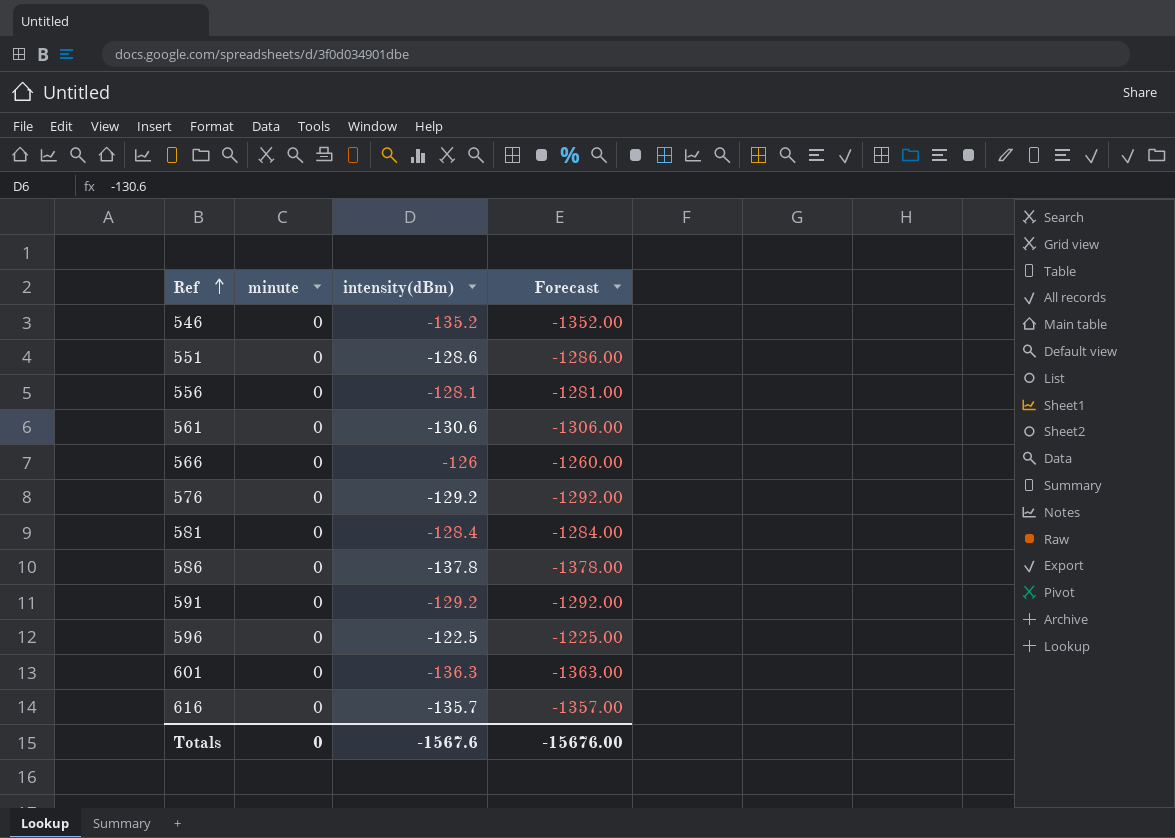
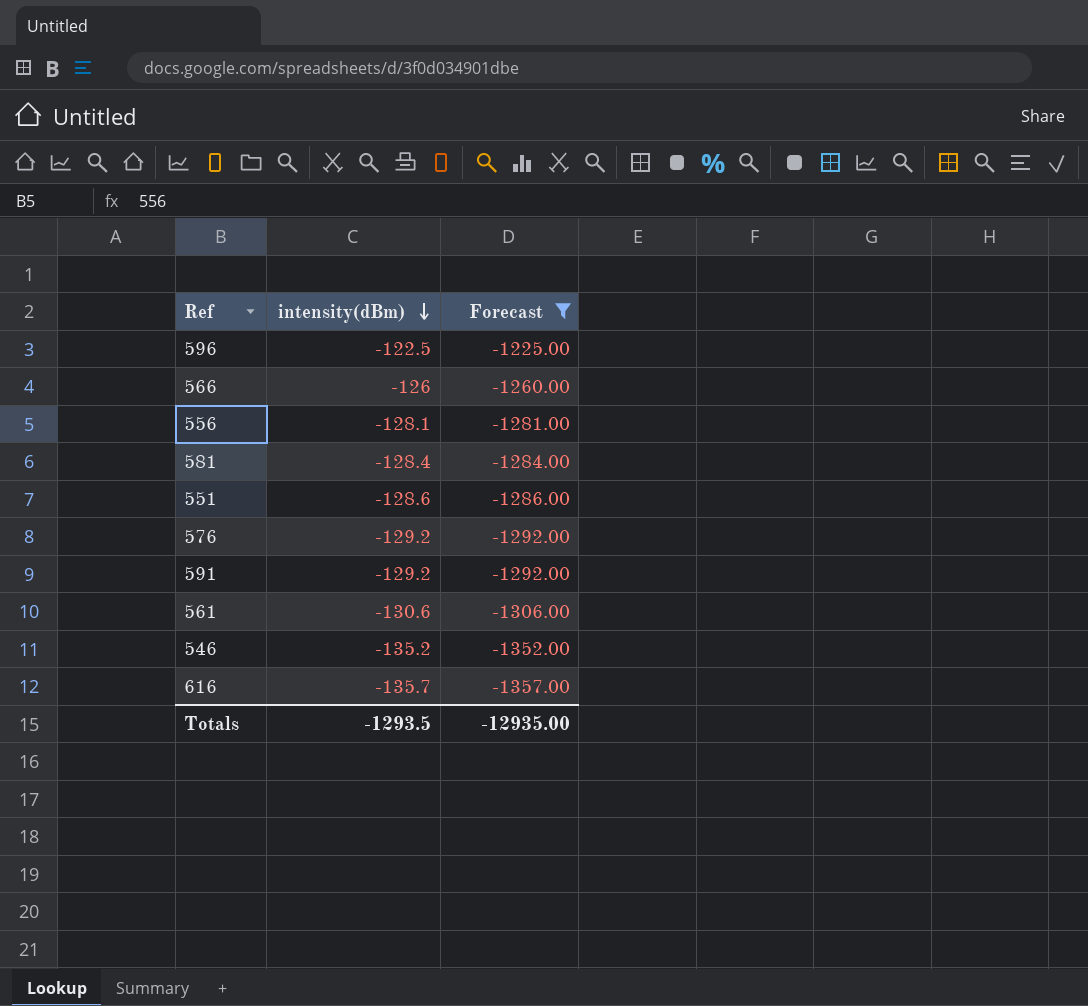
filter: none -> Forecast >= -1357.00
row order: Ref ascending -> intensity(dBm) descending
column minute | position: 2 -> none
Totals | intensity(dBm): -1567.6 -> -1293.5
Totals | Forecast: -15676.00 -> -12935.00

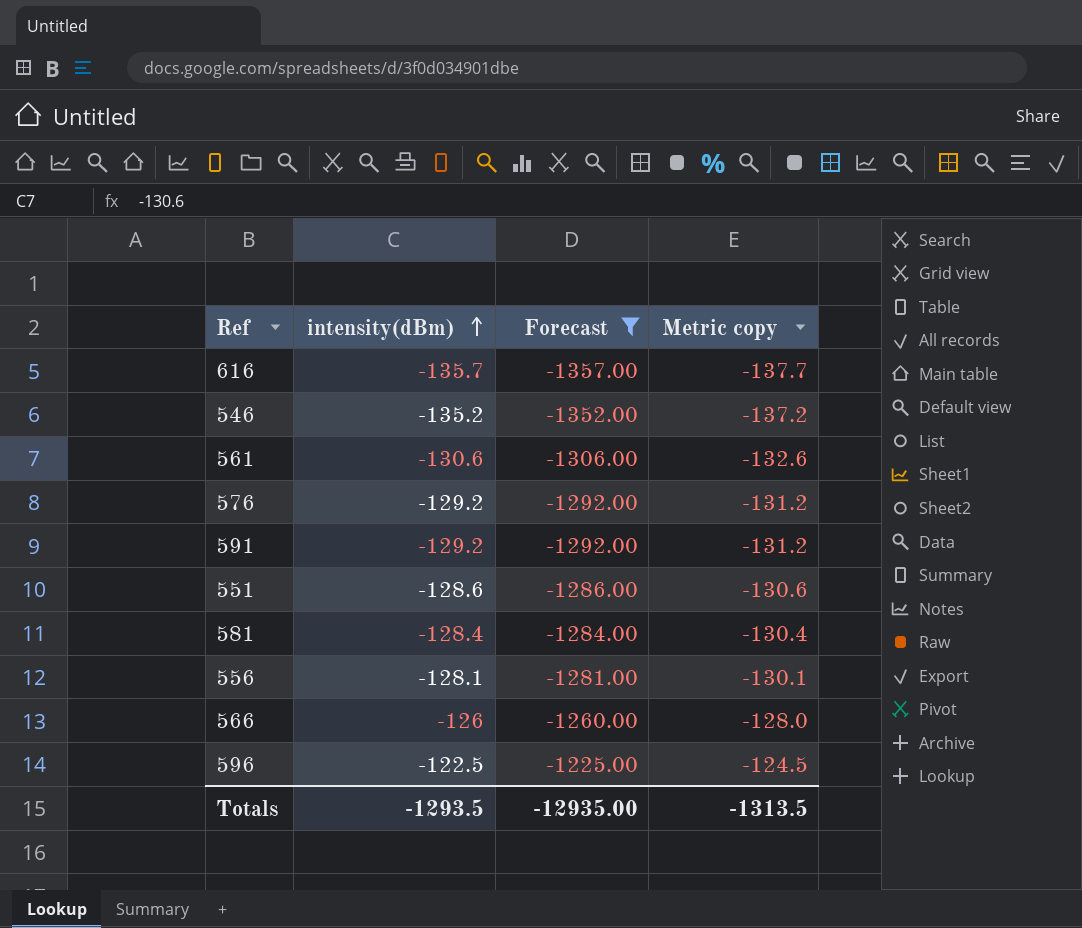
row order: intensity(dBm) descending -> intensity(dBm) ascending
column Metric copy | formula: none -> [intensity(dBm)] - 2

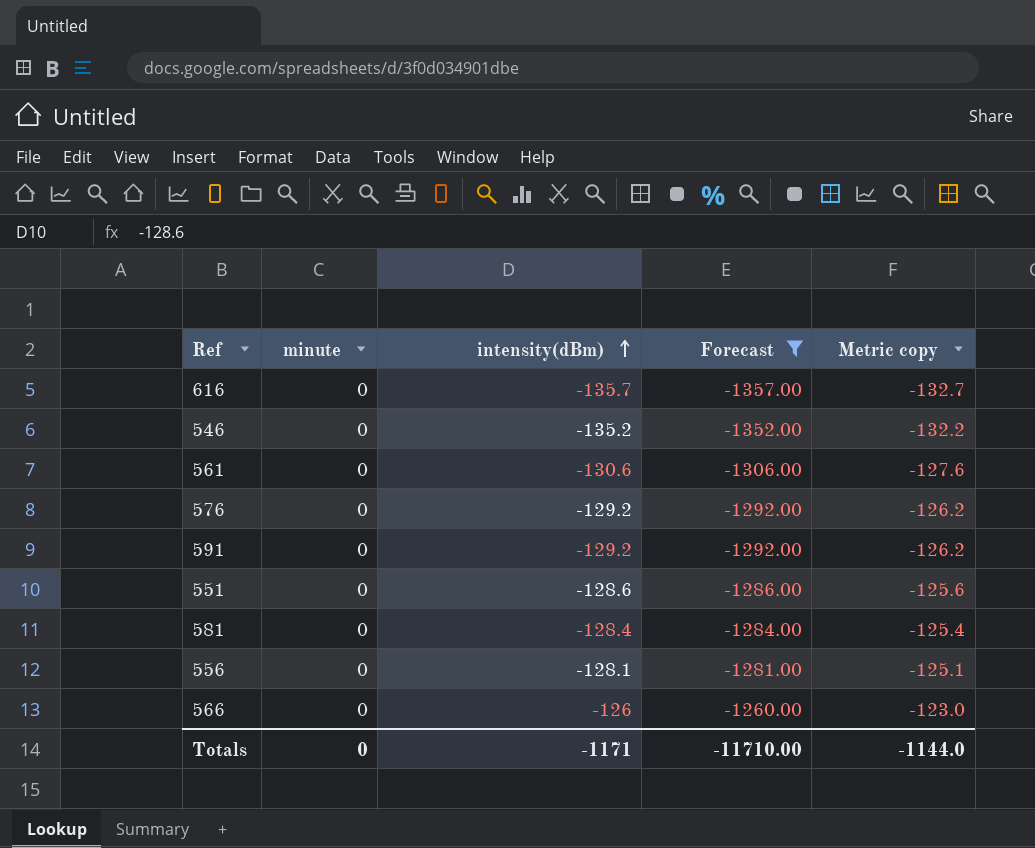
column minute | position: none -> 2
column Metric copy | formula: [intensity(dBm)] - 2 -> [intensity(dBm)] + 3
row 596: -122.5 | -1225.00 | -124.5 -> none
Totals | intensity(dBm): -1293.5 -> -1171
Totals | Forecast: -12935.00 -> -11710.00
Totals | Metric copy: -1313.5 -> -1144.0

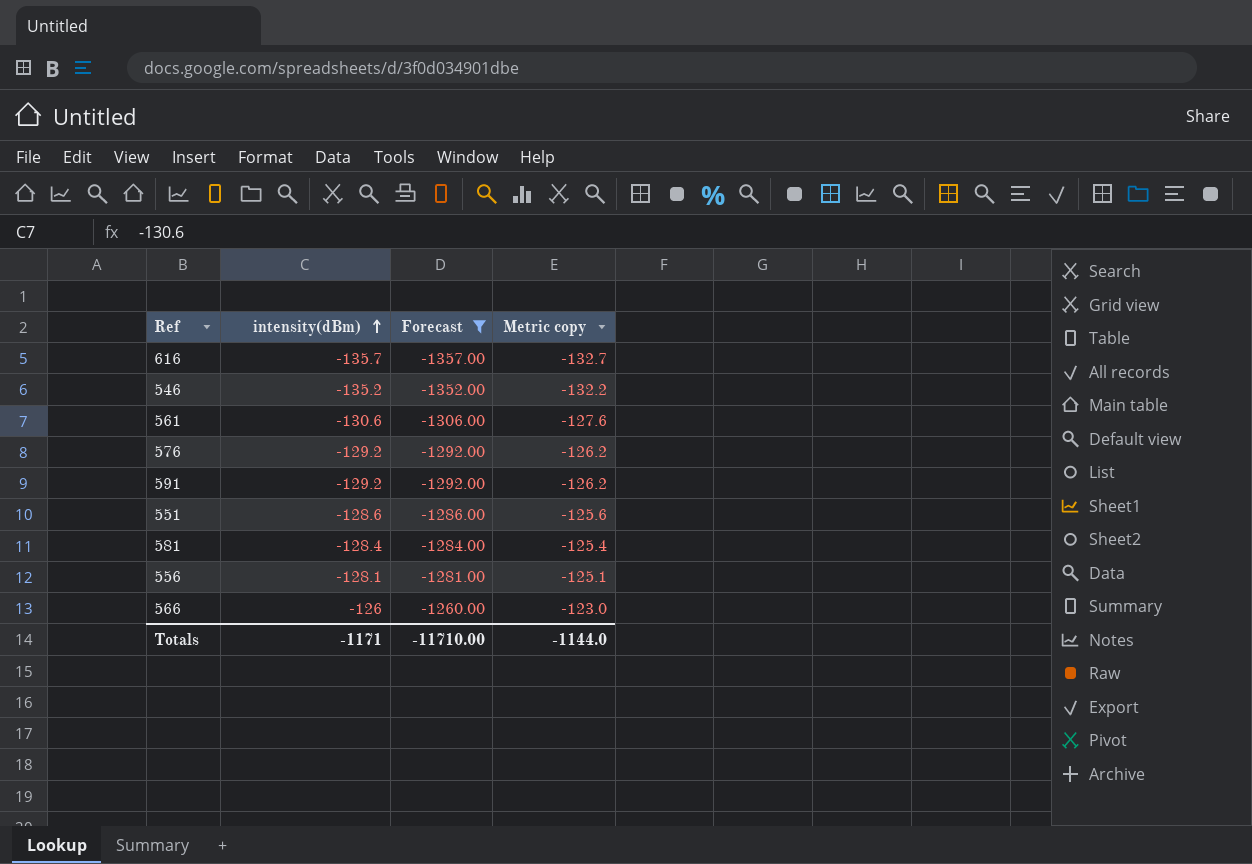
column minute | position: 2 -> none

